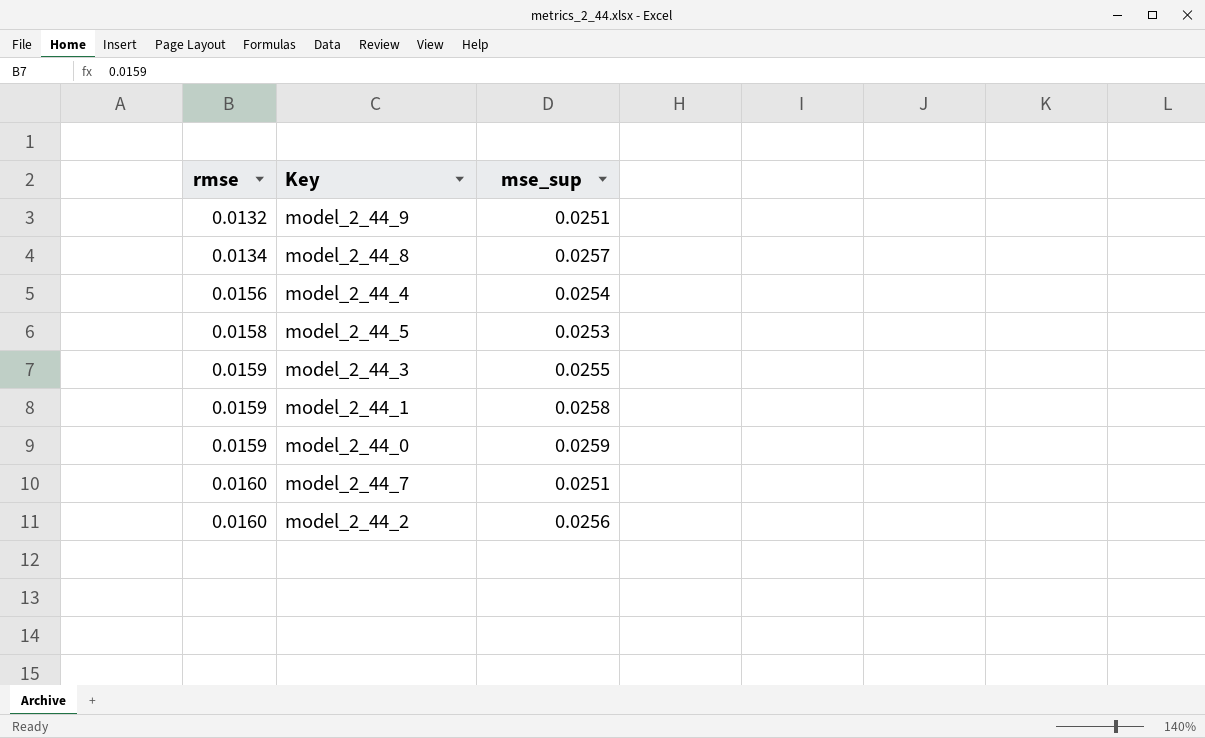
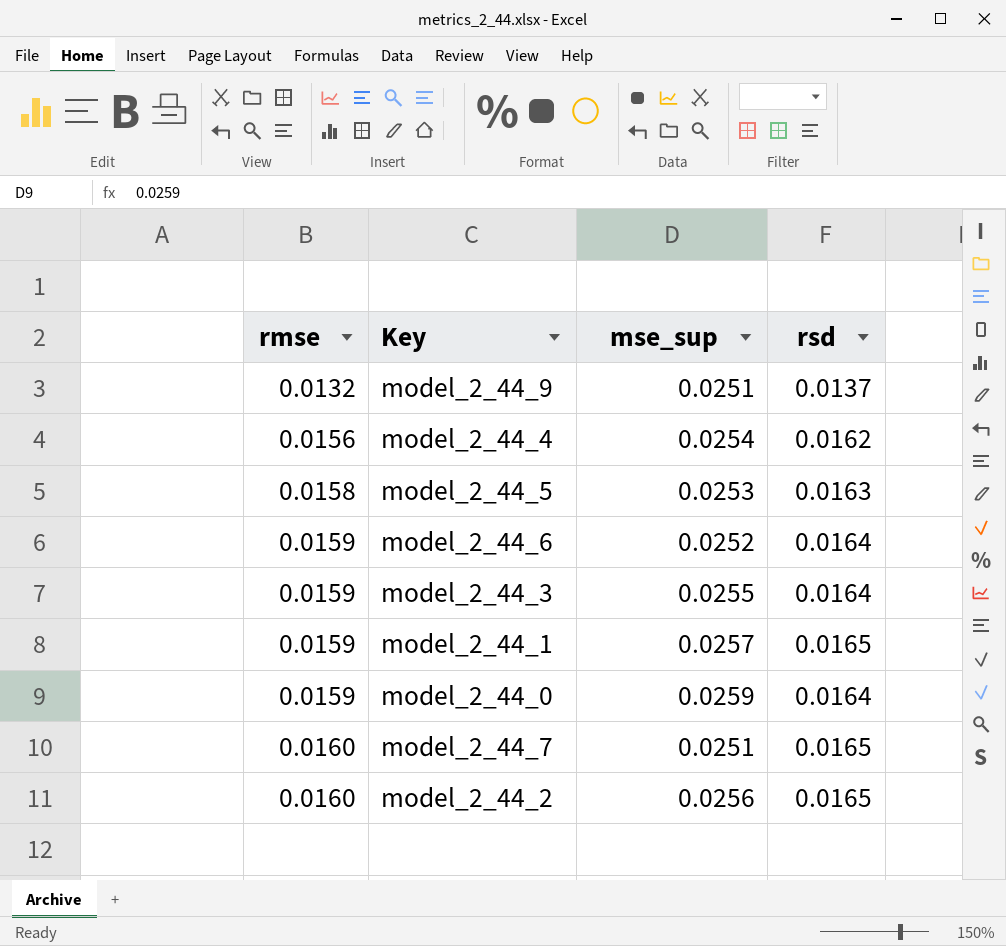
column rsd | position: none -> 4
row model_2_44_8: 0.0134 | 0.0257 -> none
row model_2_44_6: none -> 0.0159 | 0.0252 | 0.0164
model_2_44_1 | mse_sup: 0.0258 -> 0.0257

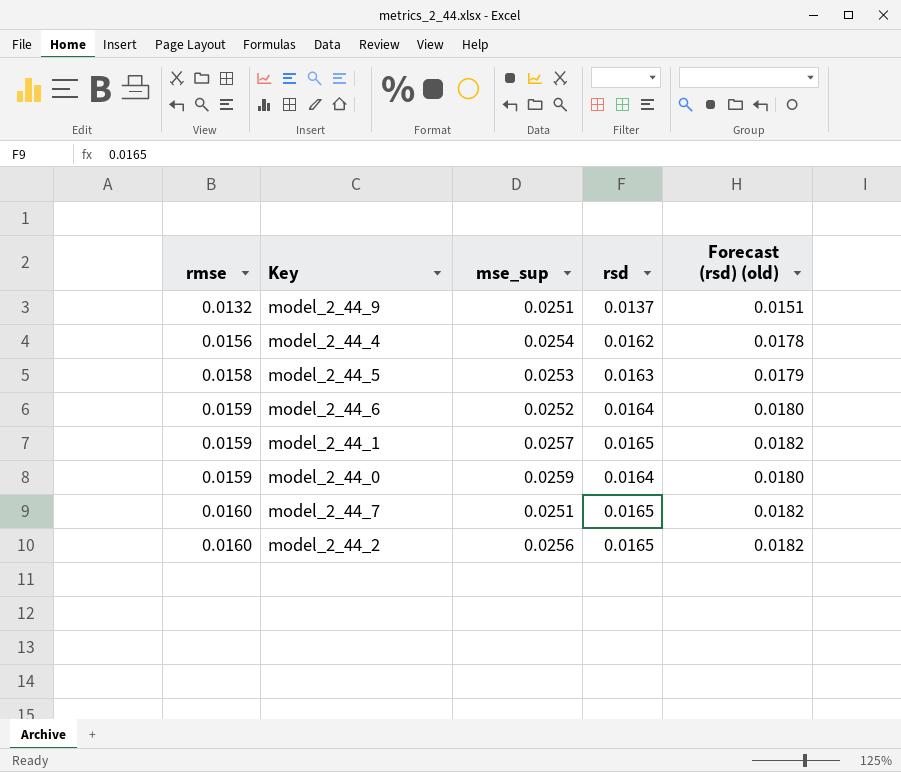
column Forecast (rsd) (old) | formula: none -> [rsd] * 1.1
row model_2_44_3: 0.0159 | 0.0255 | 0.0164 -> none

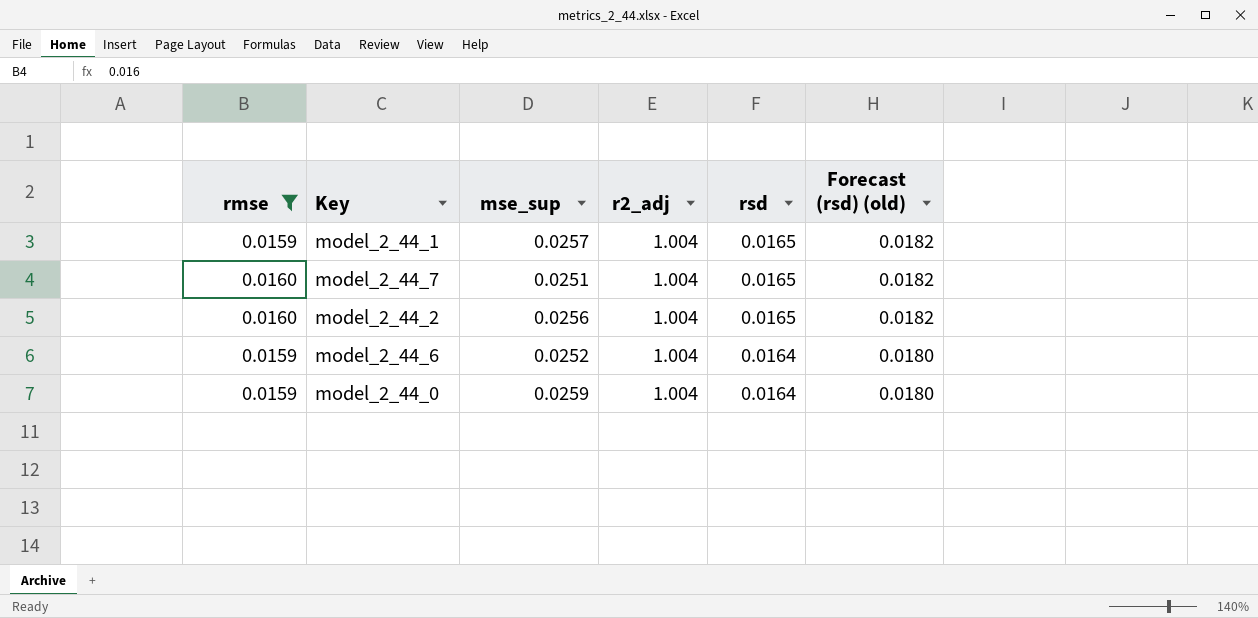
filter: none -> rmse >= 0.0159
row order: rmse ascending -> rsd descending
column r2_adj | position: none -> 4

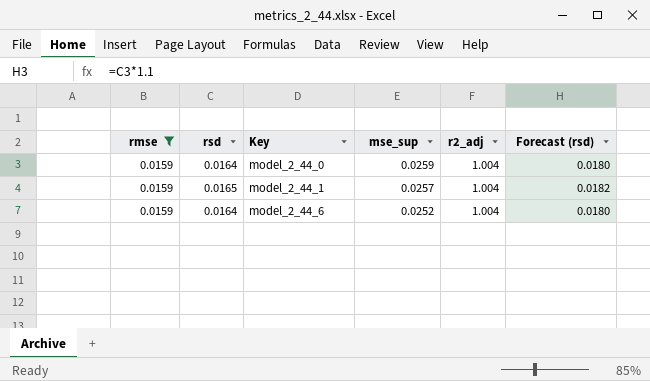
row order: rsd descending -> Key ascending
column rsd | position: 5 -> 2
column name: Forecast (rsd) (old) -> Forecast (rsd)
row model_2_44_7: 0.0160 | 0.0251 | 1.004 | 0.0165 | 0.0182 -> none
row model_2_44_2: 0.0160 | 0.0256 | 1.004 | 0.0165 | 0.0182 -> none

